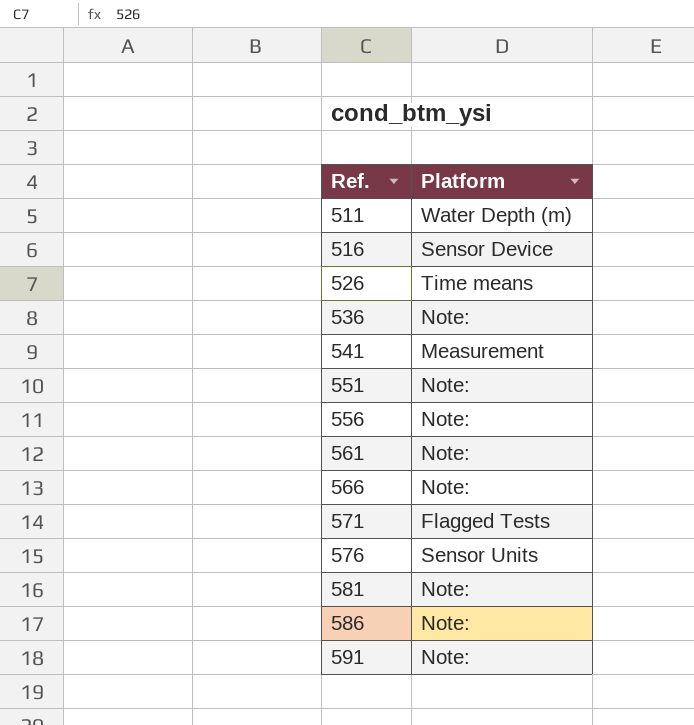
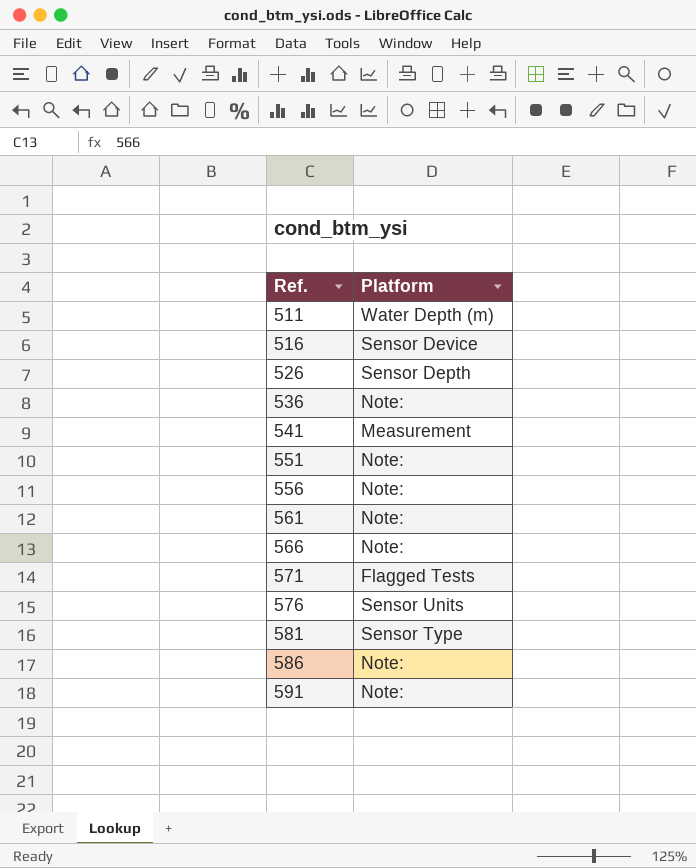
526 | Platform: Time means -> Sensor Depth
581 | Platform: Note: -> Sensor Type

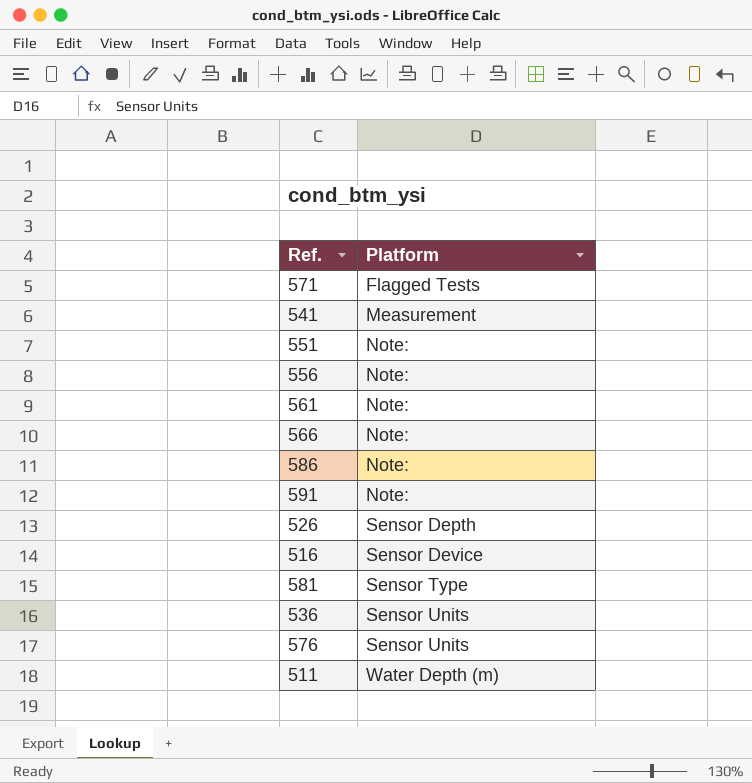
row order: Ref. ascending -> Platform ascending
536 | Platform: Note: -> Sensor Units

